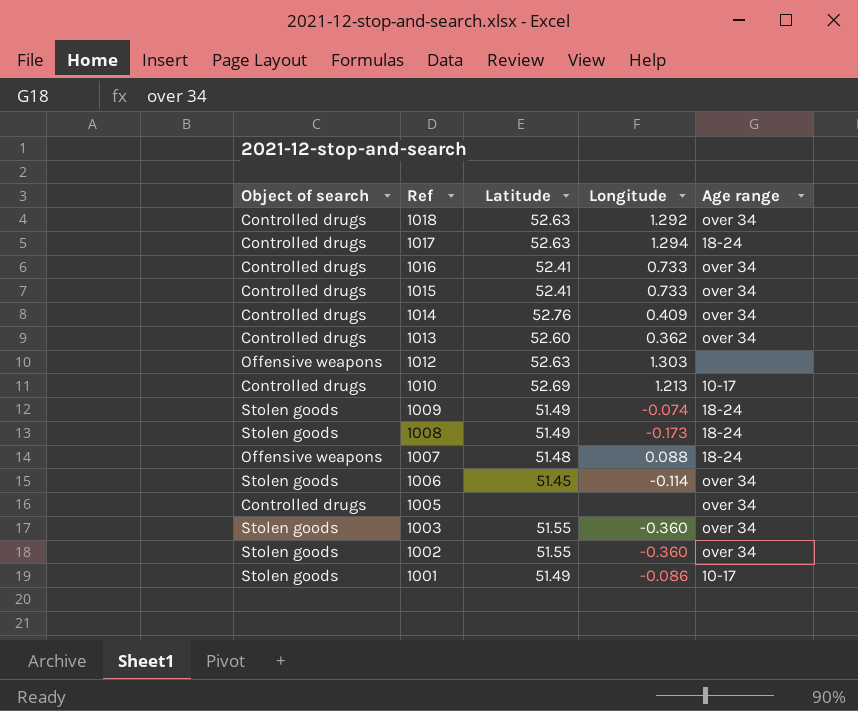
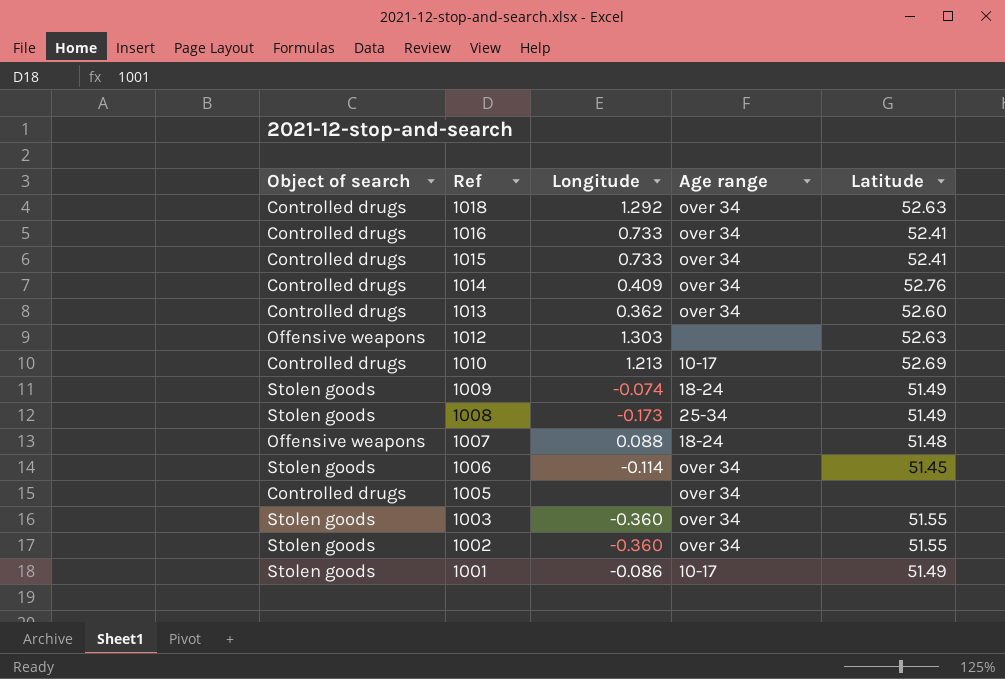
column Latitude | position: 3 -> 5
row 1017: Controlled drugs | 52.63 | 1.294 | 18-24 -> none
1008 | Age range: 18-24 -> 25-34

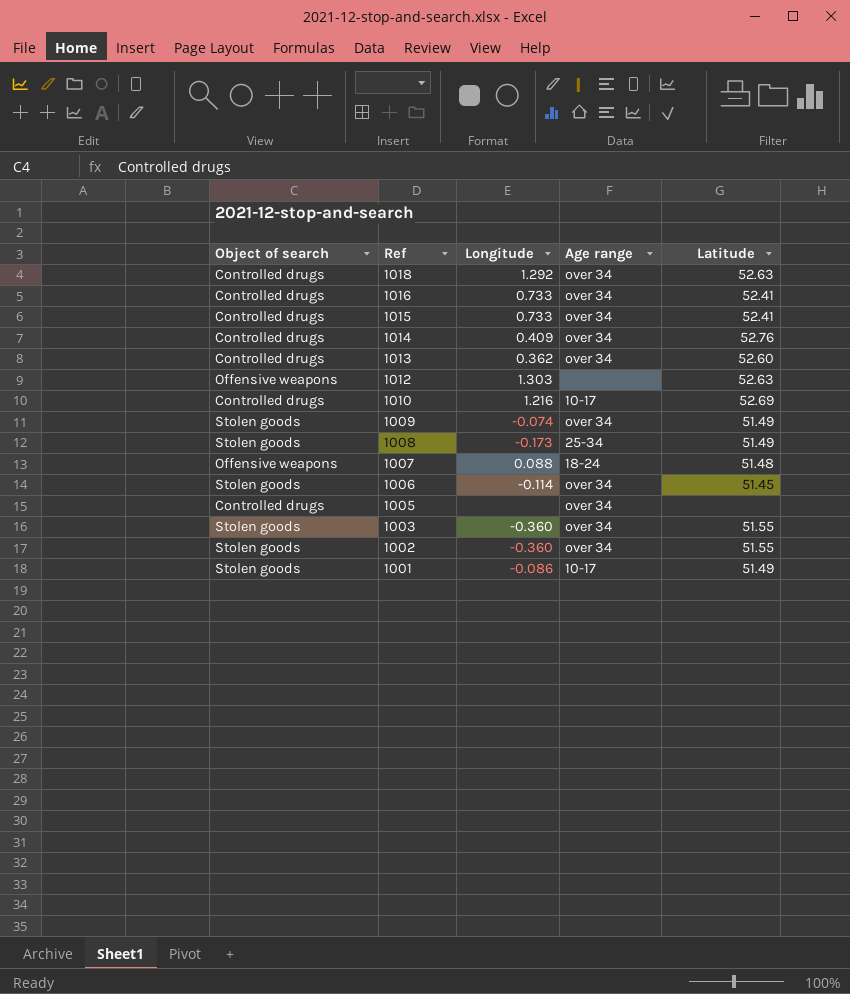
1010 | Longitude: 1.213 -> 1.216
1009 | Age range: 18-24 -> over 34

